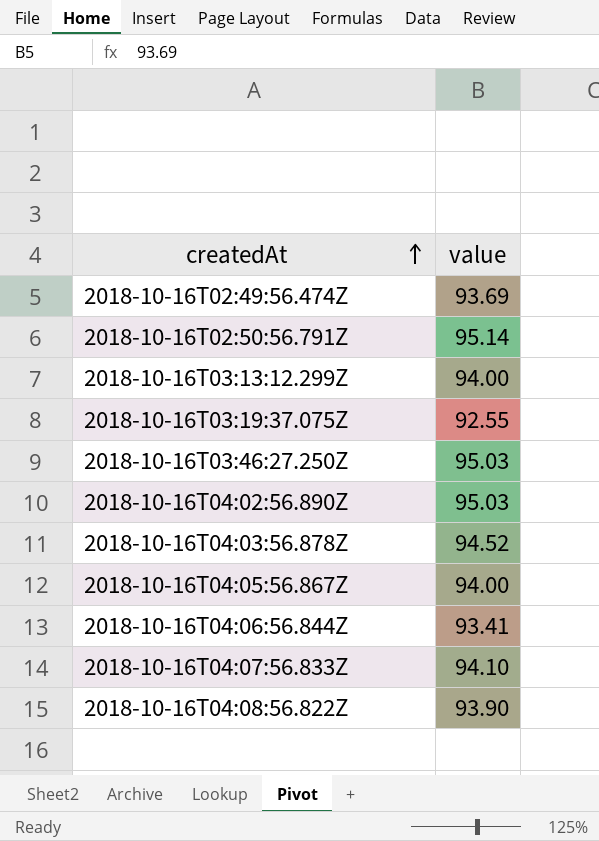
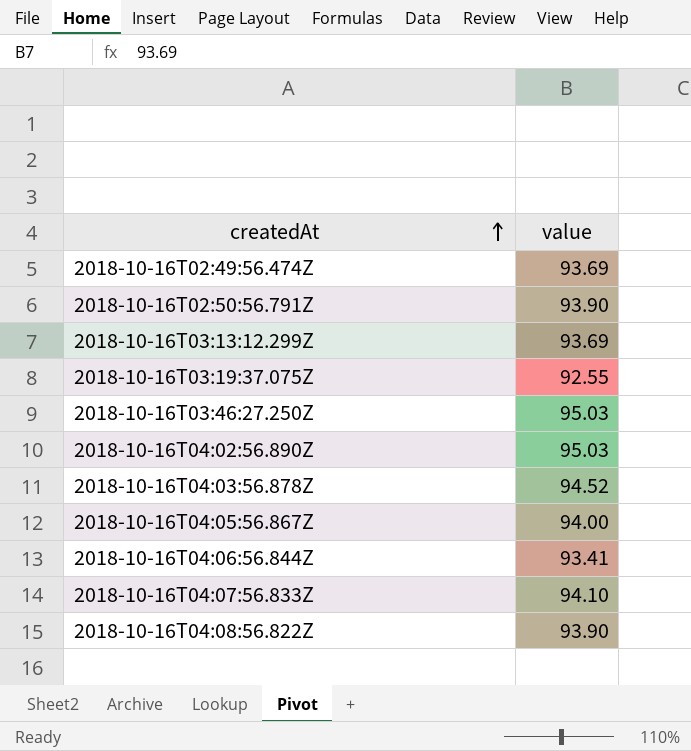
2018-10-16T02:50:56.791Z | value: 95.14 -> 93.90
2018-10-16T03:13:12.299Z | value: 94.00 -> 93.69

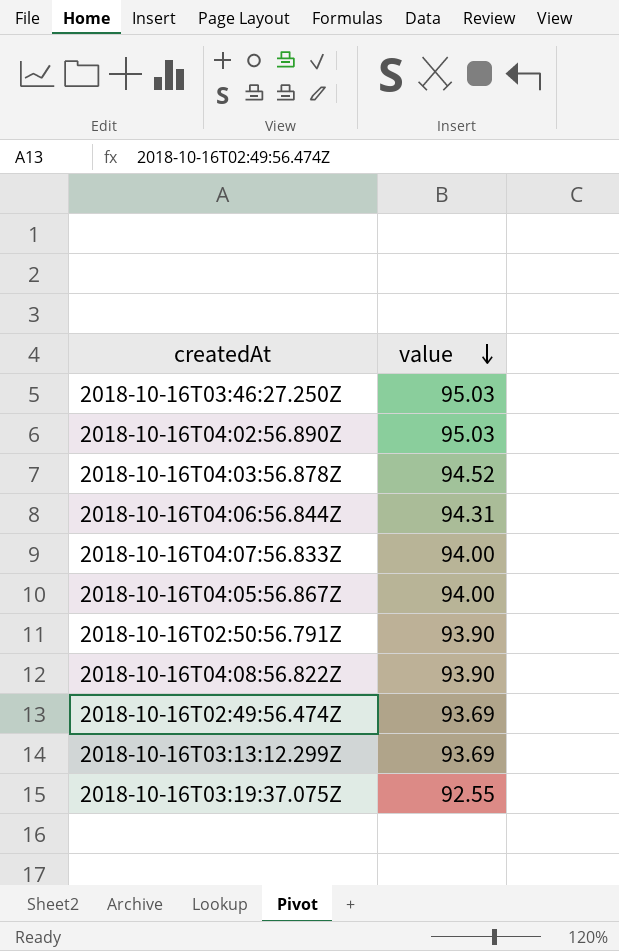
row order: createdAt ascending -> value descending
2018-10-16T04:06:56.844Z | value: 93.41 -> 94.31
2018-10-16T04:07:56.833Z | value: 94.10 -> 94.00

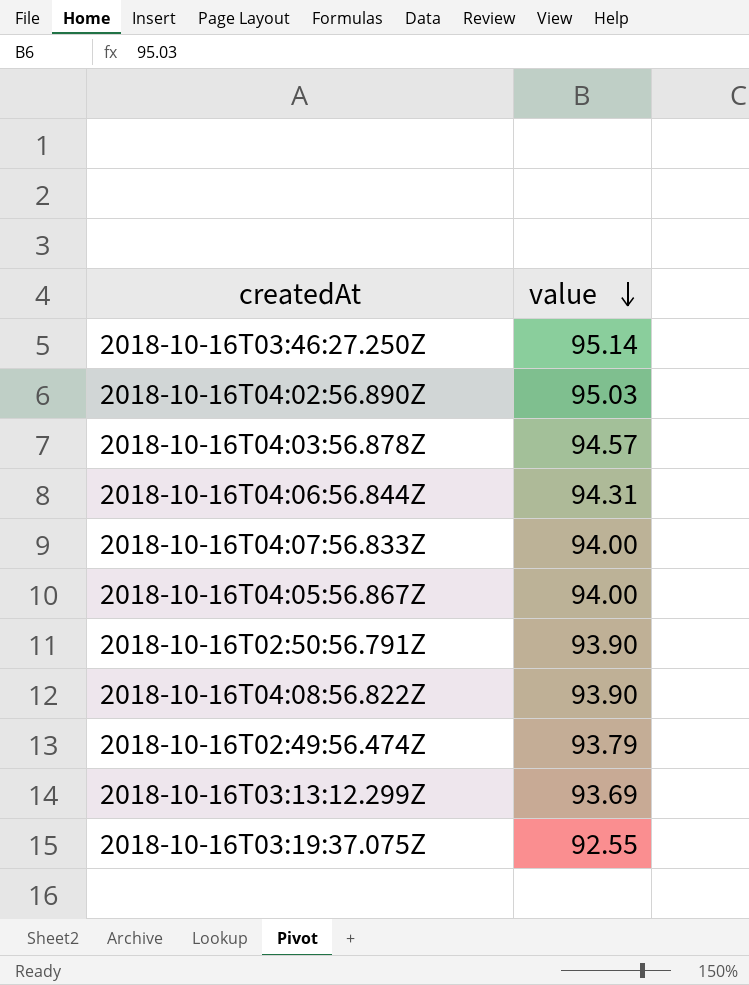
2018-10-16T03:46:27.250Z | value: 95.03 -> 95.14
2018-10-16T04:03:56.878Z | value: 94.52 -> 94.57
2018-10-16T02:49:56.474Z | value: 93.69 -> 93.79

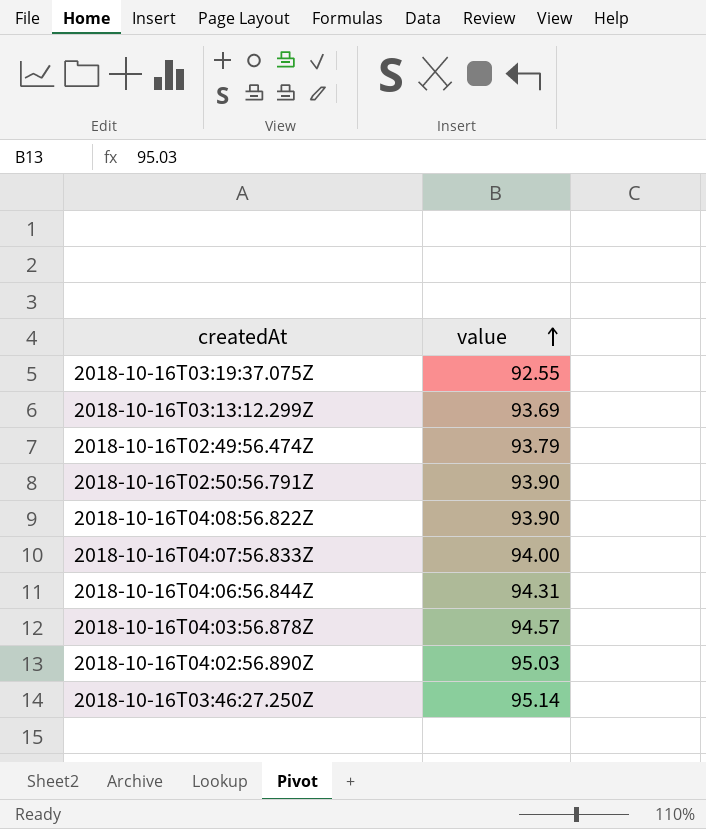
row order: value descending -> value ascending
row 2018-10-16T04:05:56.867Z: 94.00 -> none

